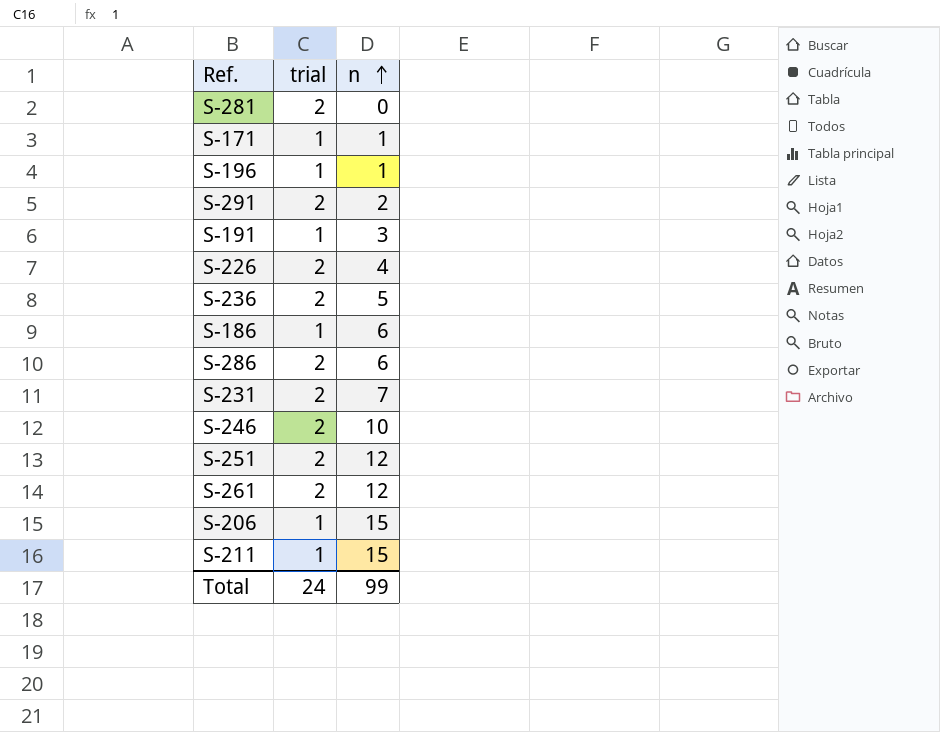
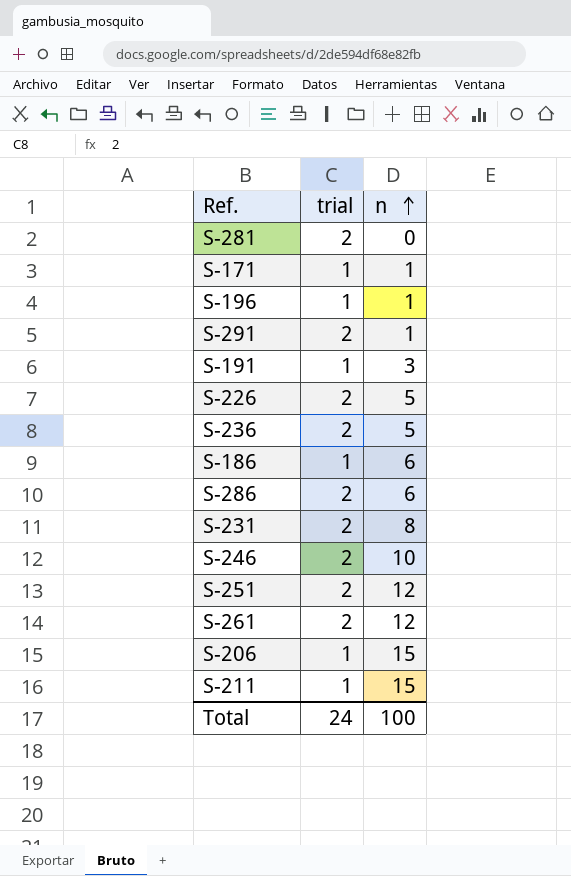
S-291 | n: 2 -> 1
S-226 | n: 4 -> 5
S-231 | n: 7 -> 8
Total | n: 99 -> 100

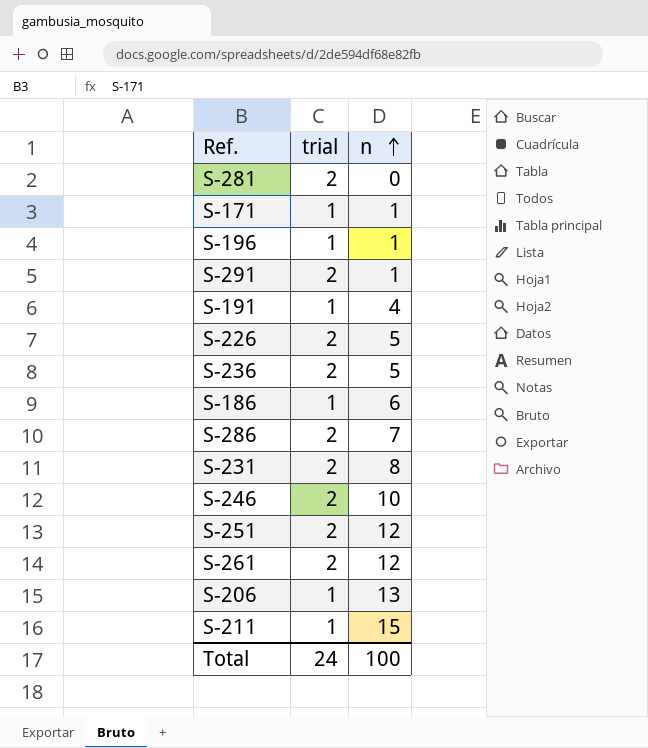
S-191 | n: 3 -> 4
S-286 | n: 6 -> 7
S-206 | n: 15 -> 13

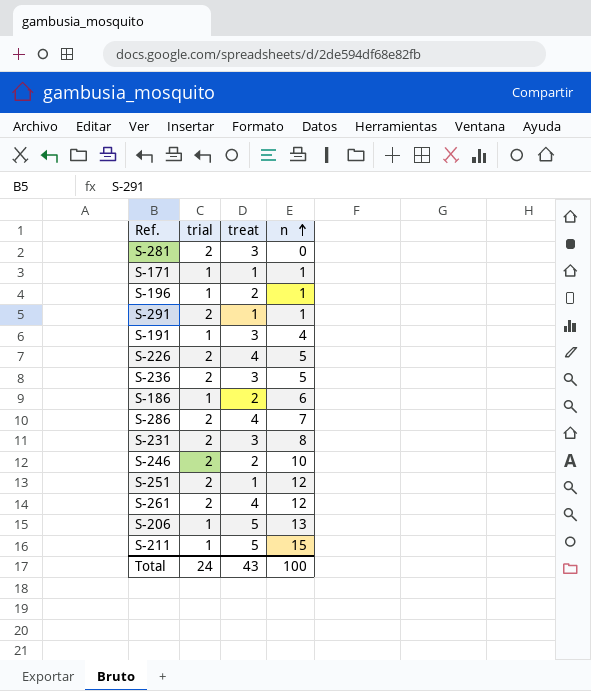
column treat | position: none -> 3

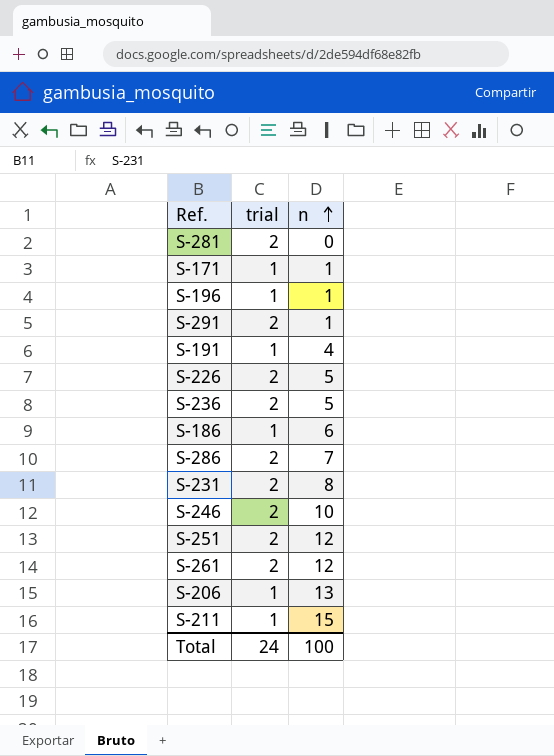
column treat | position: 3 -> none

